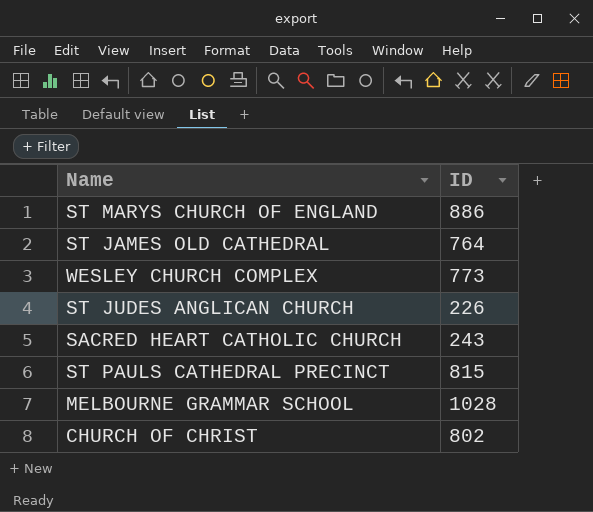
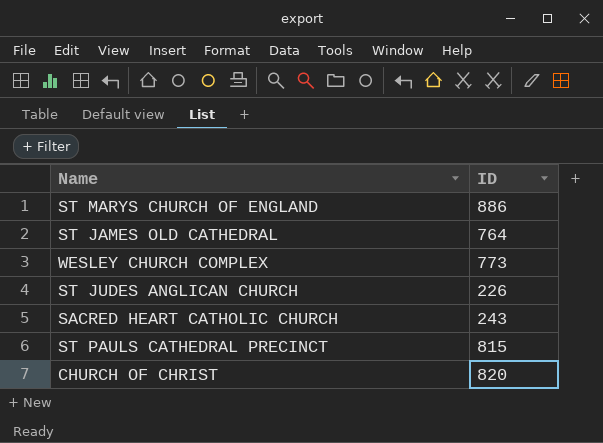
row MELBOURNE GRAMMAR SCHOOL: 1028 -> none
CHURCH OF CHRIST | ID: 802 -> 820

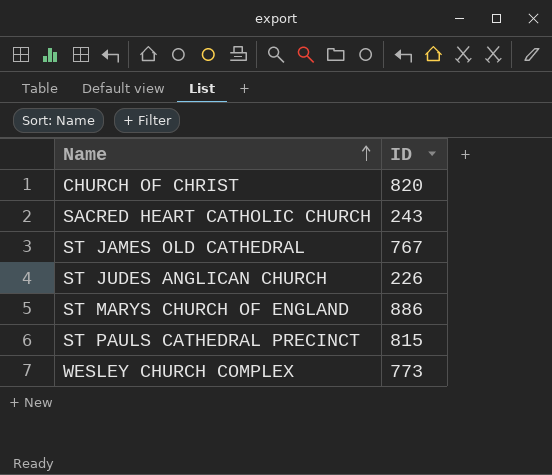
row order: none -> Name ascending
ST JAMES OLD CATHEDRAL | ID: 764 -> 767

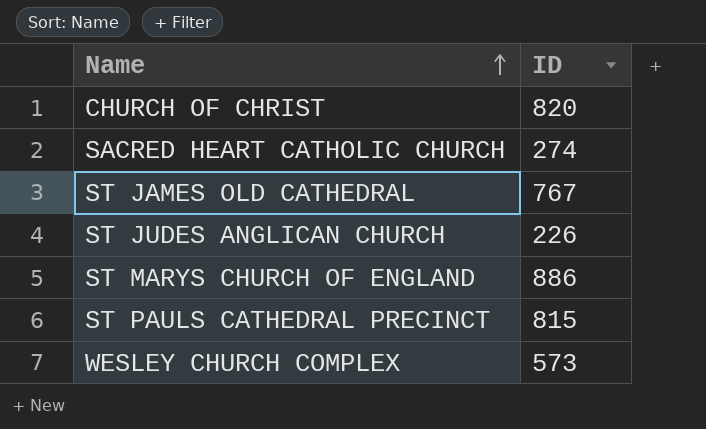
SACRED HEART CATHOLIC CHURCH | ID: 243 -> 274
WESLEY CHURCH COMPLEX | ID: 773 -> 573

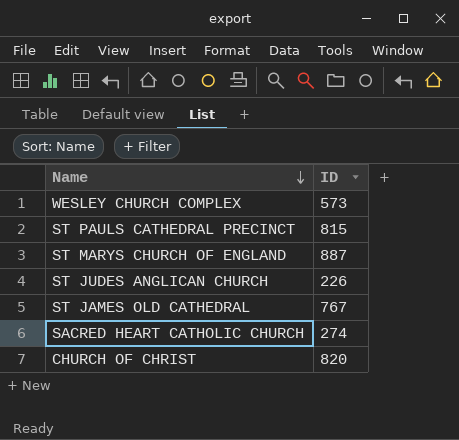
row order: Name ascending -> Name descending
ST MARYS CHURCH OF ENGLAND | ID: 886 -> 887

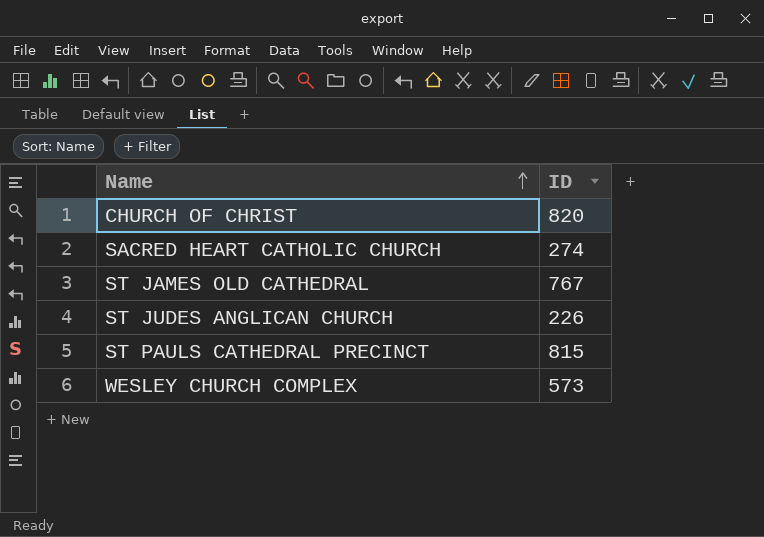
row order: Name descending -> Name ascending
row ST MARYS CHURCH OF ENGLAND: 887 -> none

